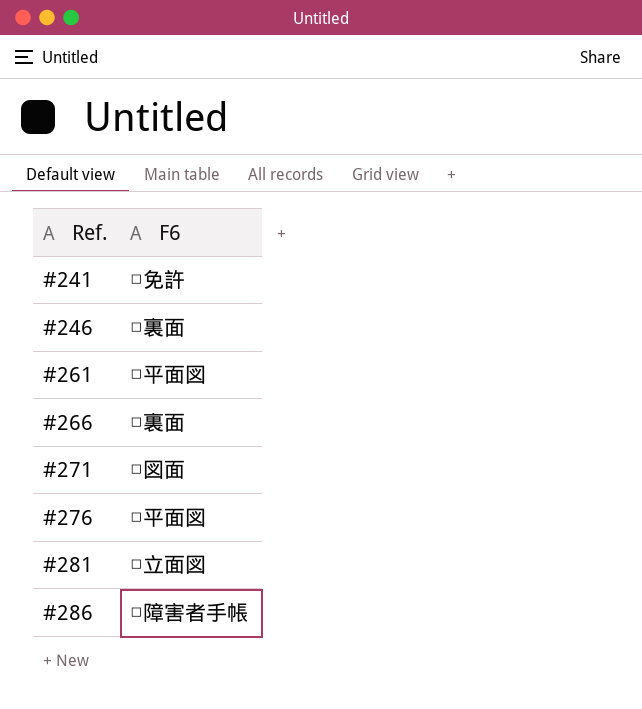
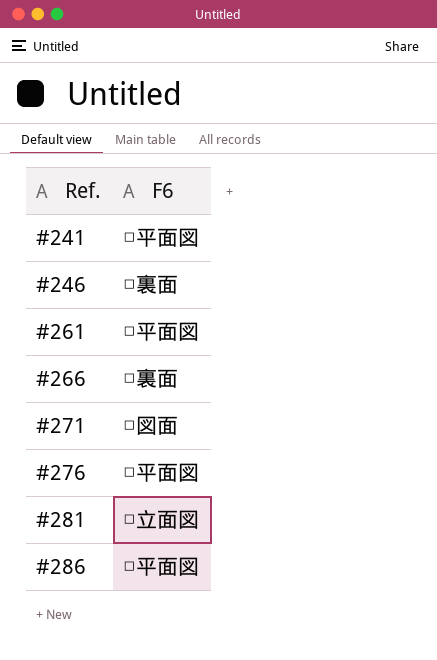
#241 | F6: □免許 -> □平面図
#286 | F6: □障害者手帳 -> □平面図

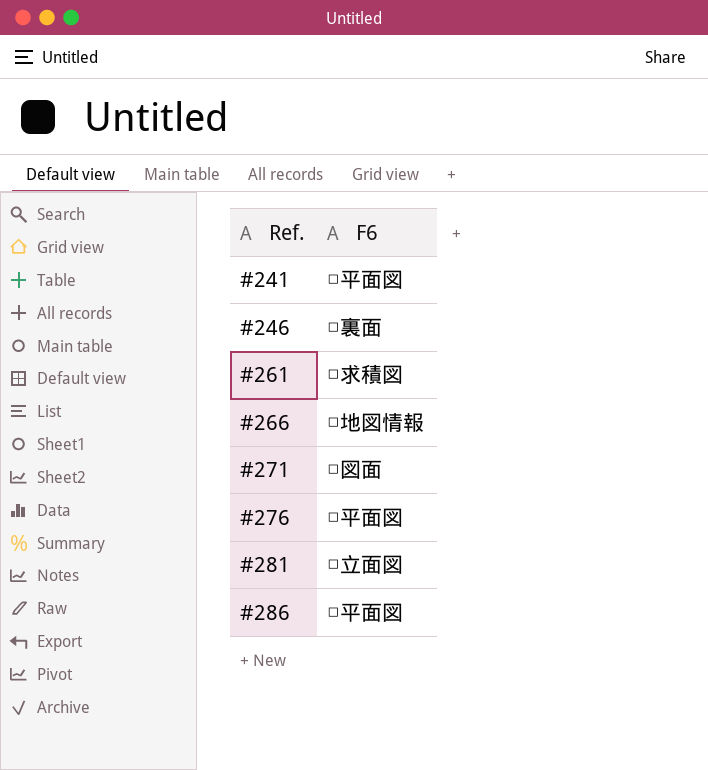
#261 | F6: □平面図 -> □求積図
#266 | F6: □裏面 -> □地図情報

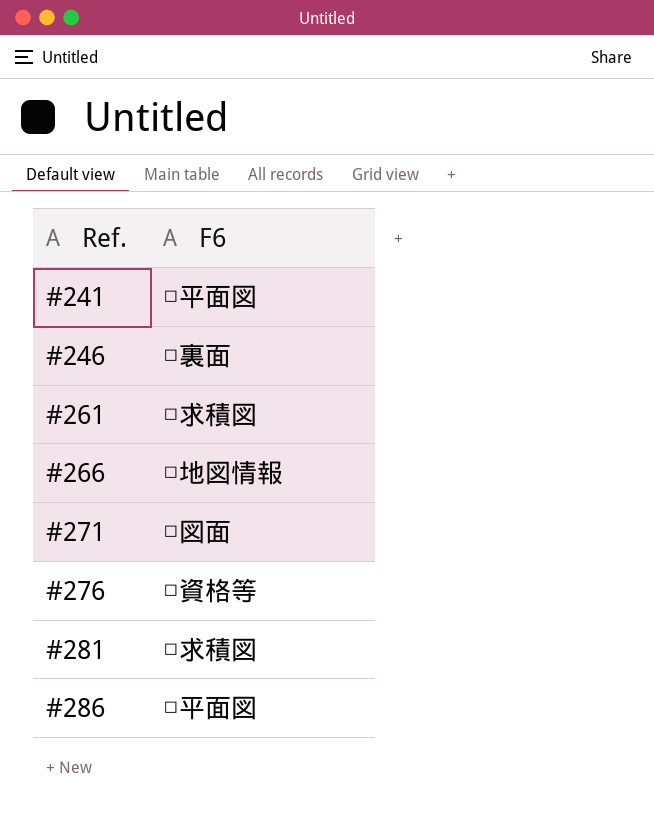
#276 | F6: □平面図 -> □資格等
#281 | F6: □立面図 -> □求積図

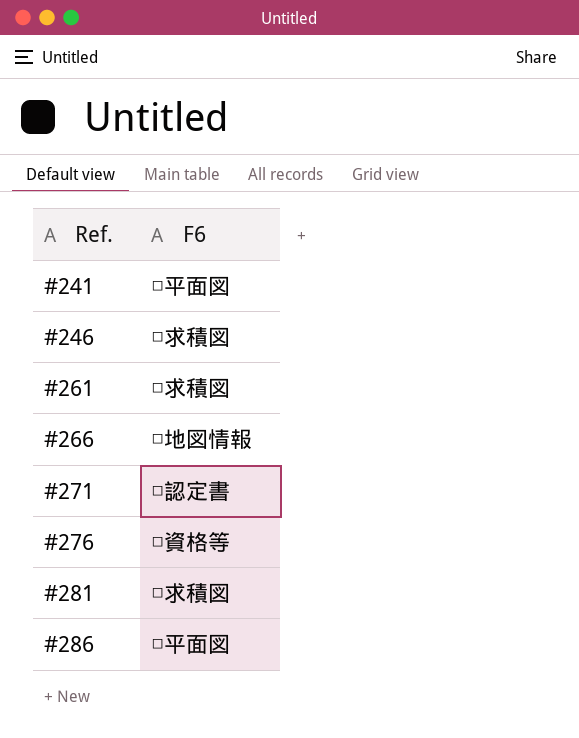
#246 | F6: □裏面 -> □求積図
#271 | F6: □図面 -> □認定書

